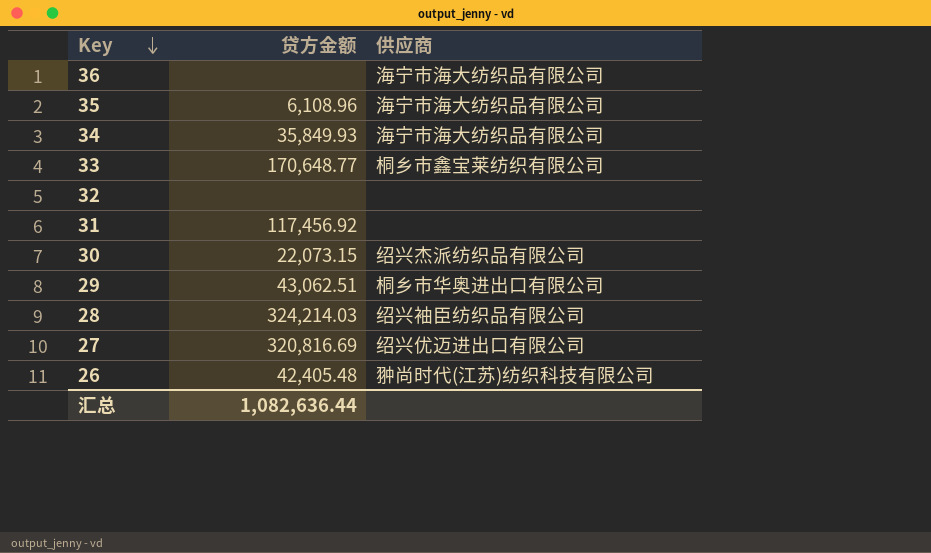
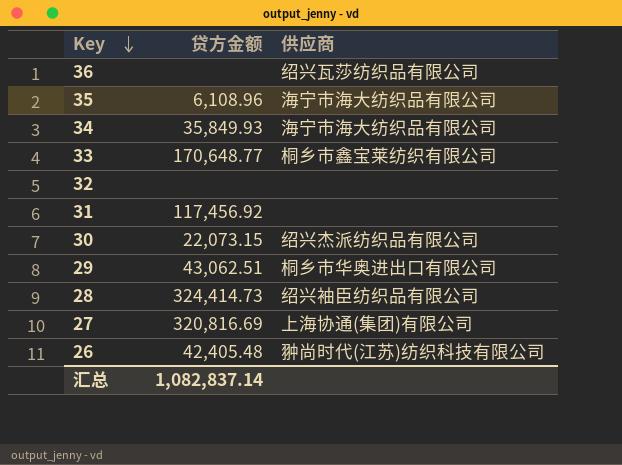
36 | 供应商: 海宁市海大纺织品有限公司 -> 绍兴瓦莎纺织品有限公司
28 | 贷方金额: 324,214.03 -> 324,414.73
27 | 供应商: 绍兴优迈进出口有限公司 -> 上海协通(集团)有限公司
汇总 | 贷方金额: 1,082,636.44 -> 1,082,837.14

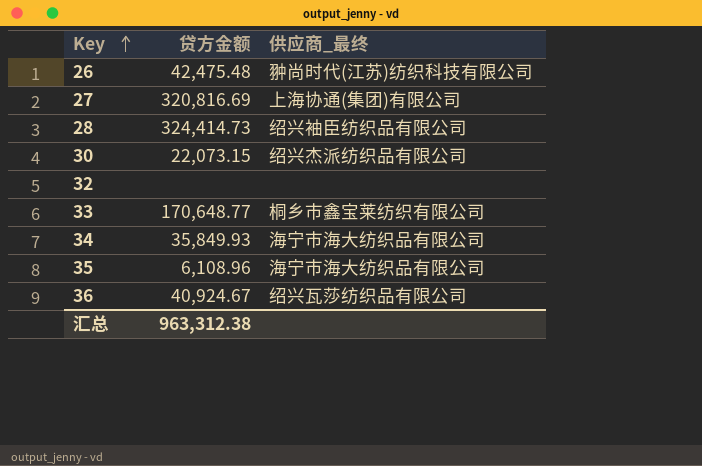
row order: Key descending -> Key ascending
column name: 供应商 -> 供应商_最终
row 31: 117,456.92 | none -> none
row 29: 43,062.51 | 桐乡市华奥进出口有限公司 -> none
26 | 贷方金额: 42,405.48 -> 42,475.48
36 | 贷方金额: none -> 40,924.67
汇总 | 贷方金额: 1,082,837.14 -> 963,312.38

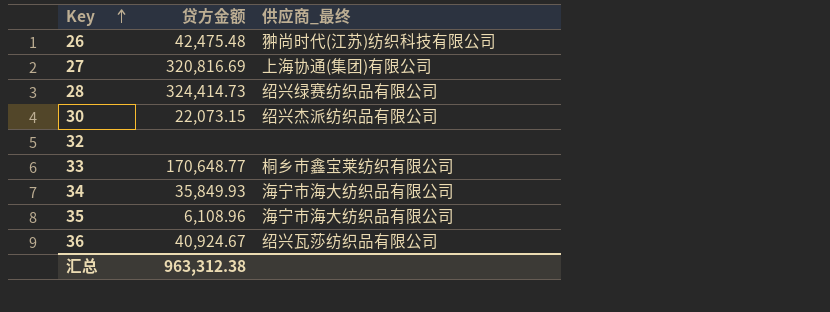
28 | 供应商_最终: 绍兴袖臣纺织品有限公司 -> 绍兴绿赛纺织品有限公司

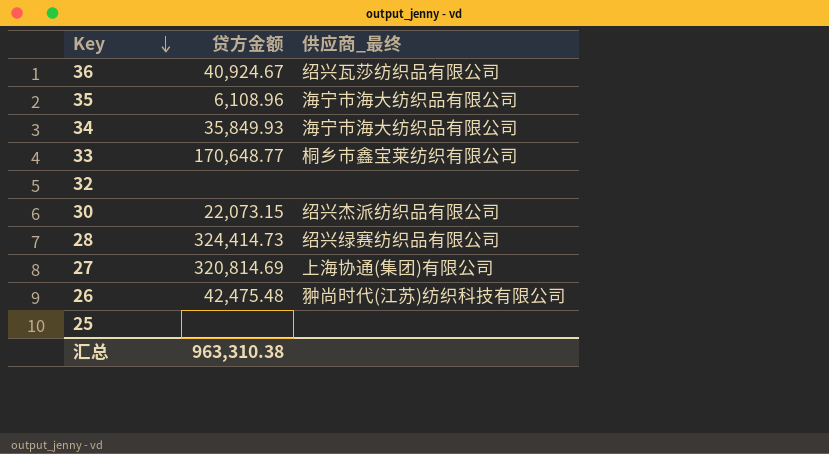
row order: Key ascending -> Key descending
27 | 贷方金额: 320,816.69 -> 320,814.69
row 25: none -> none | none
汇总 | 贷方金额: 963,312.38 -> 963,310.38

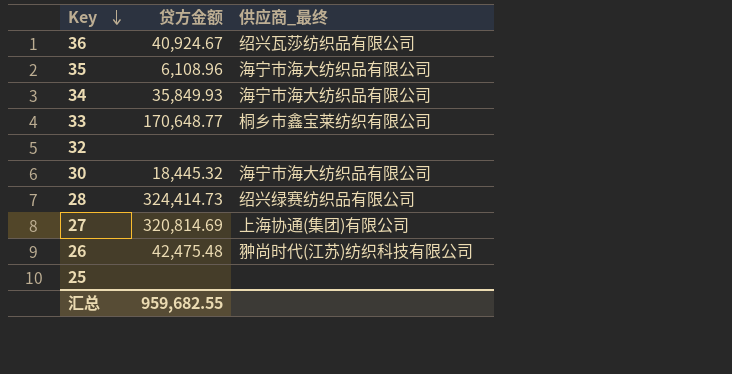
30 | 贷方金额: 22,073.15 -> 18,445.32
30 | 供应商_最终: 绍兴杰派纺织品有限公司 -> 海宁市海大纺织品有限公司
汇总 | 贷方金额: 963,310.38 -> 959,682.55

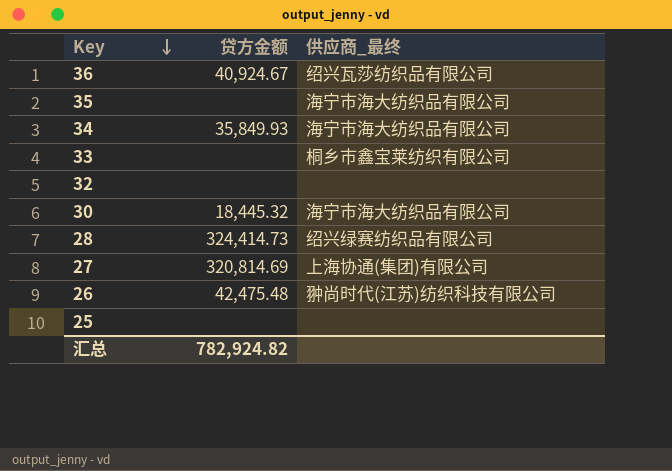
35 | 贷方金额: 6,108.96 -> none
33 | 贷方金额: 170,648.77 -> none
汇总 | 贷方金额: 959,682.55 -> 782,924.82

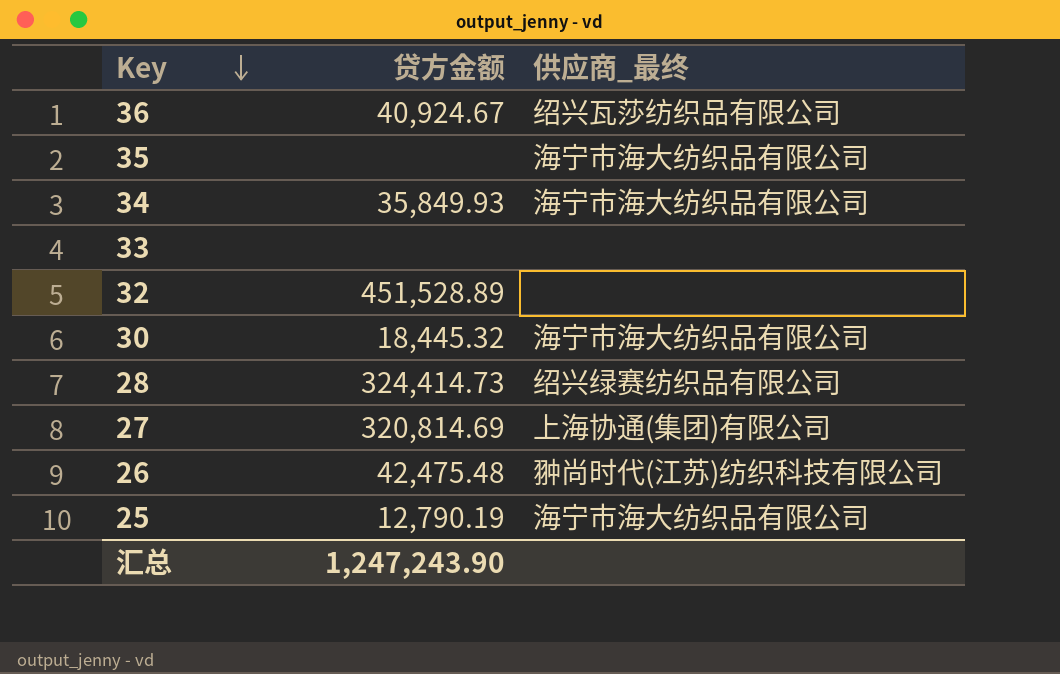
33 | 供应商_最终: 桐乡市鑫宝莱纺织有限公司 -> none
32 | 贷方金额: none -> 451,528.89
25 | 贷方金额: none -> 12,790.19
25 | 供应商_最终: none -> 海宁市海大纺织品有限公司
汇总 | 贷方金额: 782,924.82 -> 1,247,243.90

